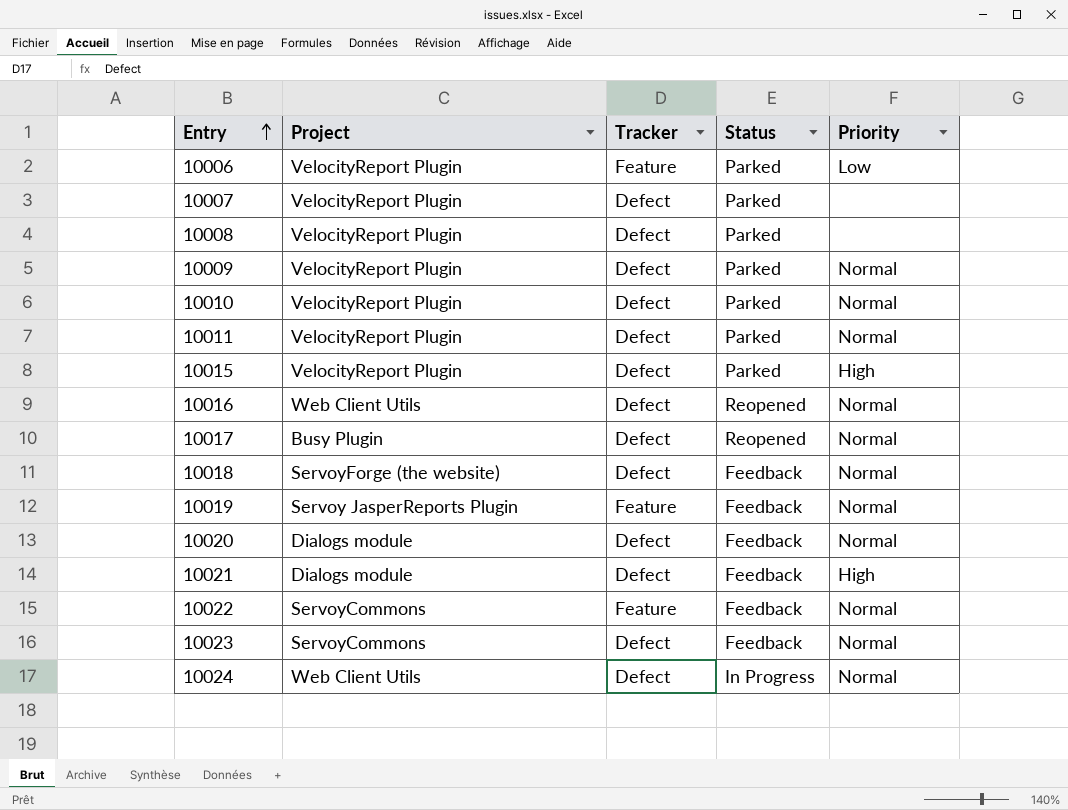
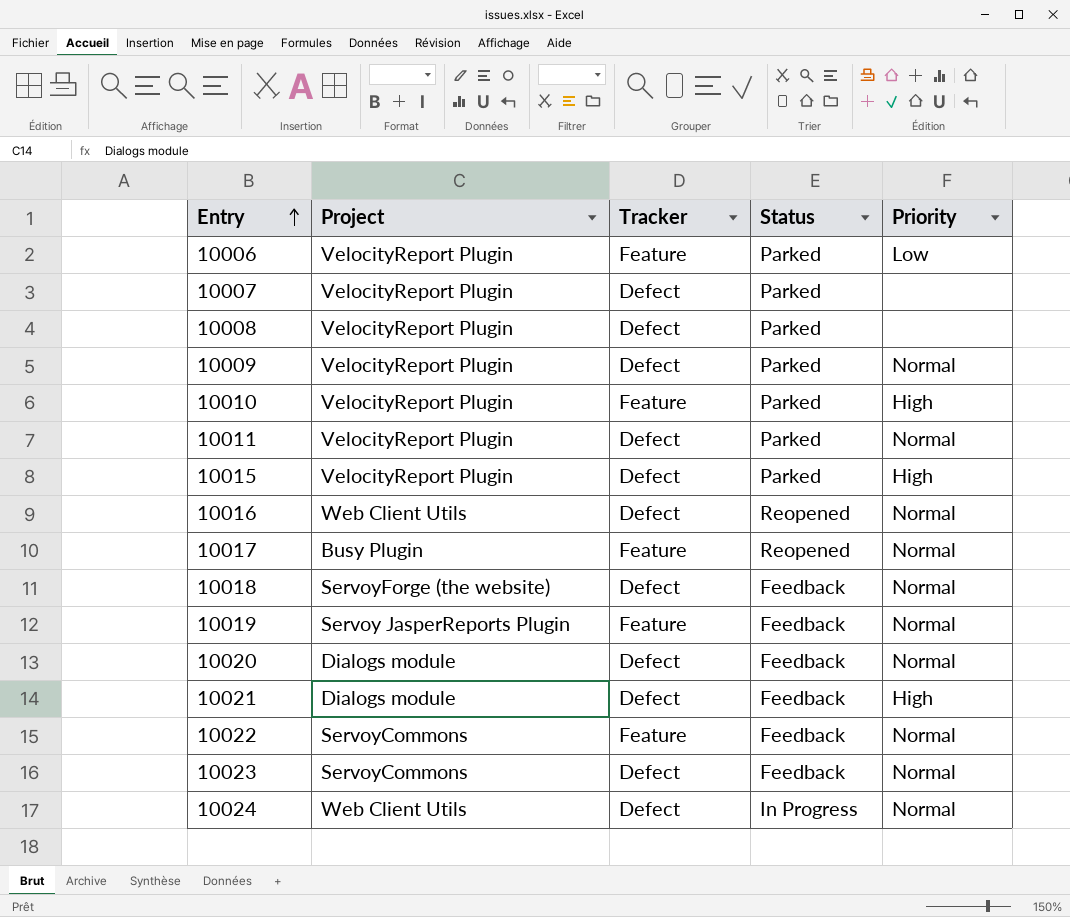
10010 | Tracker: Defect -> Feature
10010 | Priority: Normal -> High
10017 | Tracker: Defect -> Feature

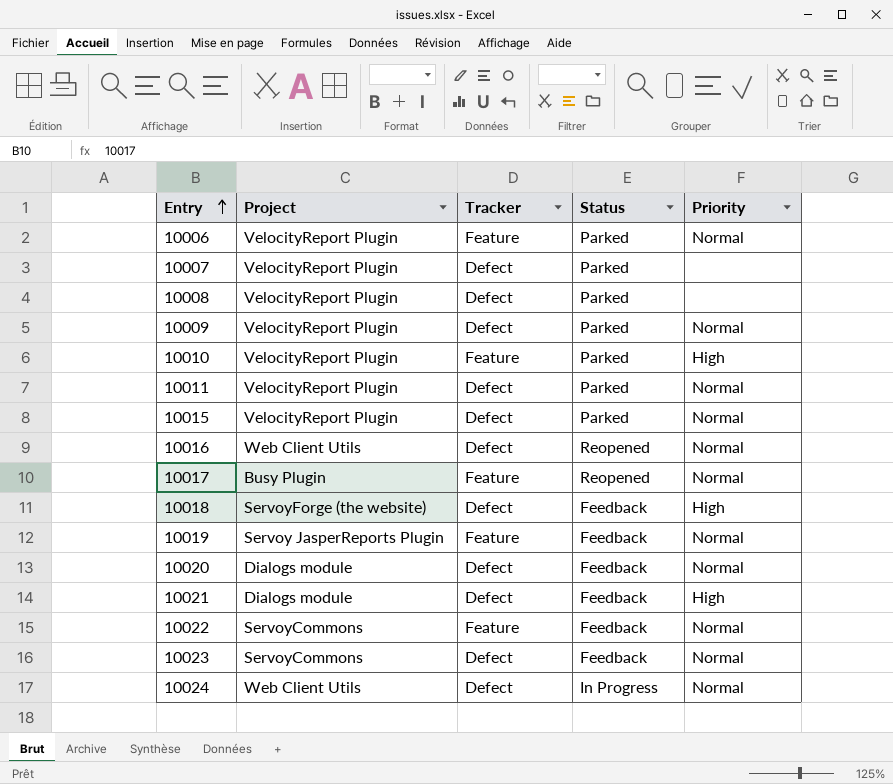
10006 | Priority: Low -> Normal
10015 | Priority: High -> Normal
10018 | Priority: Normal -> High

